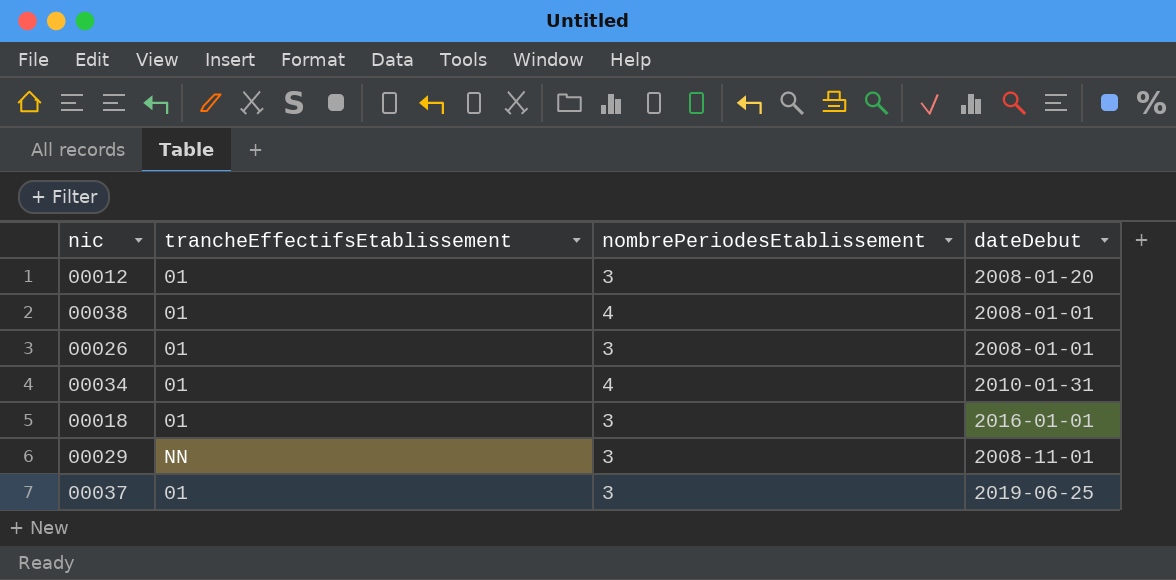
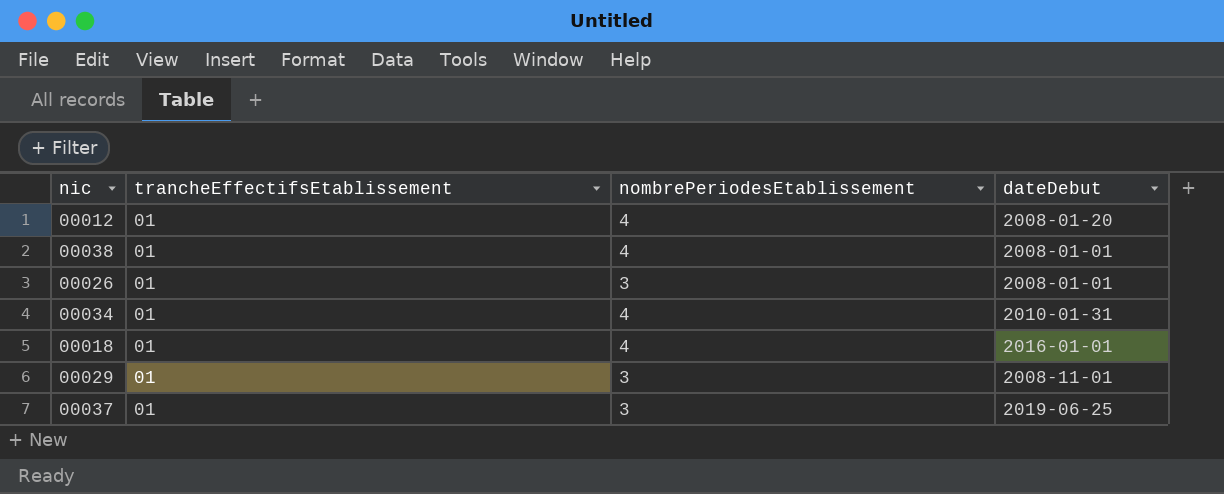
00012 | nombrePeriodesEtablissement: 3 -> 4
00018 | nombrePeriodesEtablissement: 3 -> 4
00029 | trancheEffectifsEtablissement: NN -> 01

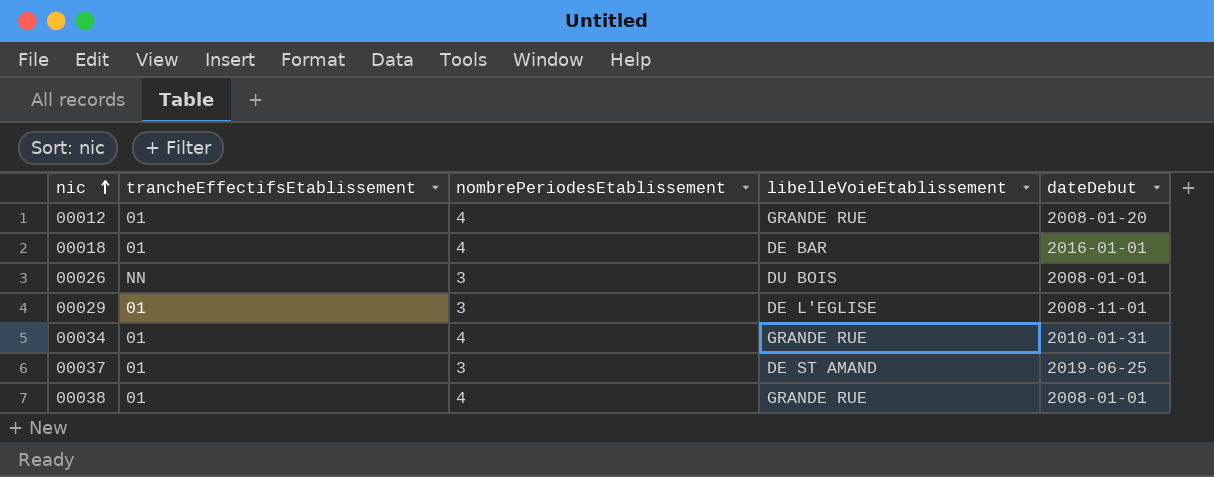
row order: none -> nic ascending
column libelleVoieEtablissement | position: none -> 4
00026 | trancheEffectifsEtablissement: 01 -> NN

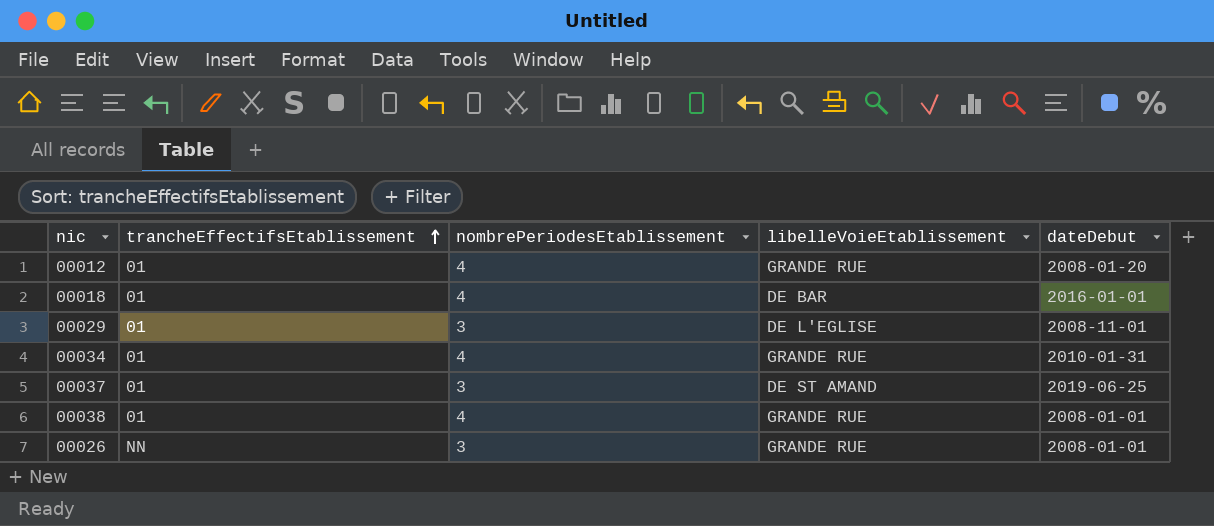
row order: nic ascending -> trancheEffectifsEtablissement ascending
00026 | libelleVoieEtablissement: DU BOIS -> GRANDE RUE

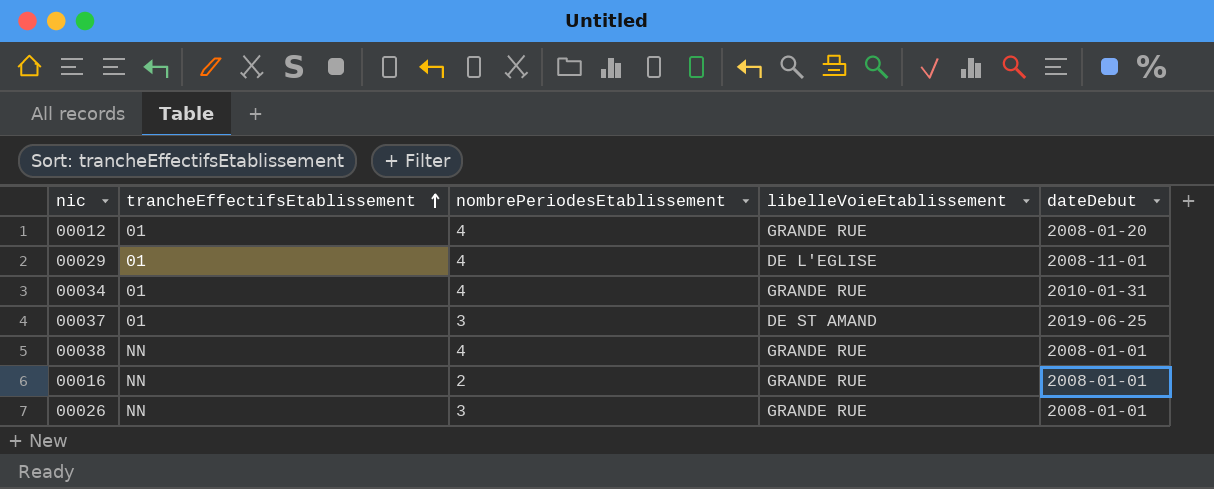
row 00018: 01 | 4 | DE BAR | 2016-01-01 -> none
00029 | nombrePeriodesEtablissement: 3 -> 4
00038 | trancheEffectifsEtablissement: 01 -> NN
row 00016: none -> NN | 2 | GRANDE RUE | 2008-01-01

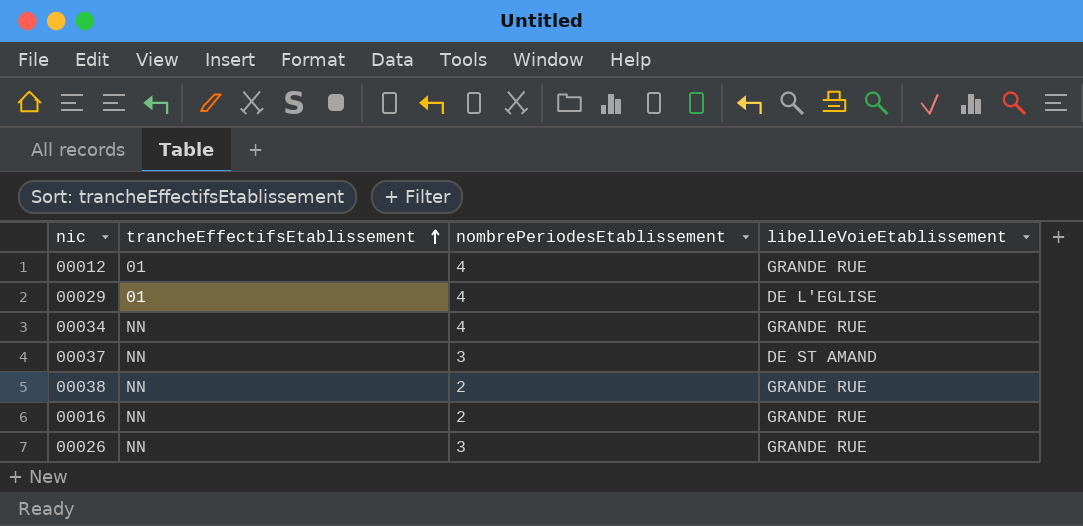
column dateDebut | position: 5 -> none
00034 | trancheEffectifsEtablissement: 01 -> NN
00037 | trancheEffectifsEtablissement: 01 -> NN
00038 | nombrePeriodesEtablissement: 4 -> 2

